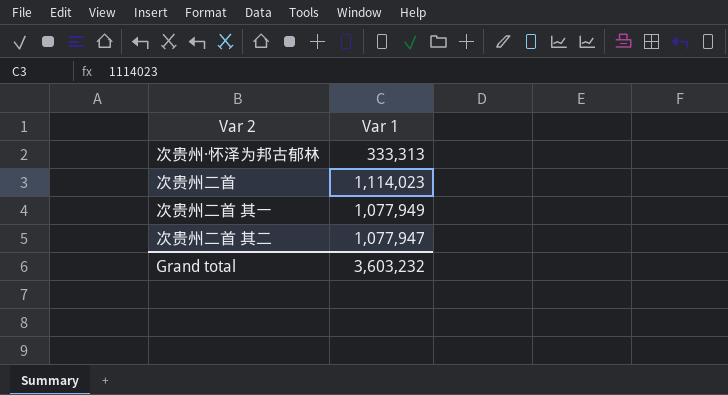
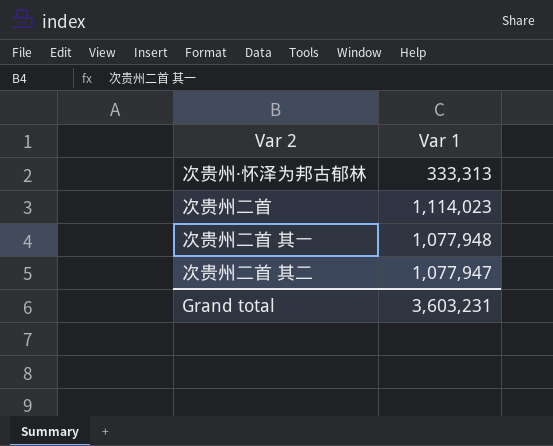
次贵州二首 其一 | Var 1: 1,077,949 -> 1,077,948
Grand total | Var 1: 3,603,232 -> 3,603,231

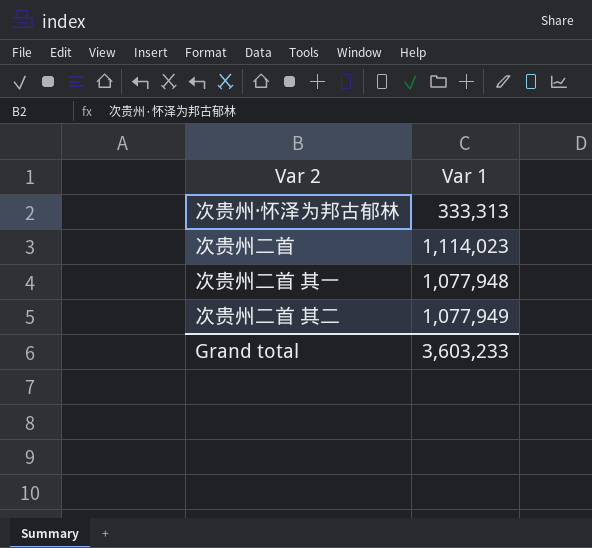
次贵州二首 其二 | Var 1: 1,077,947 -> 1,077,949
Grand total | Var 1: 3,603,231 -> 3,603,233

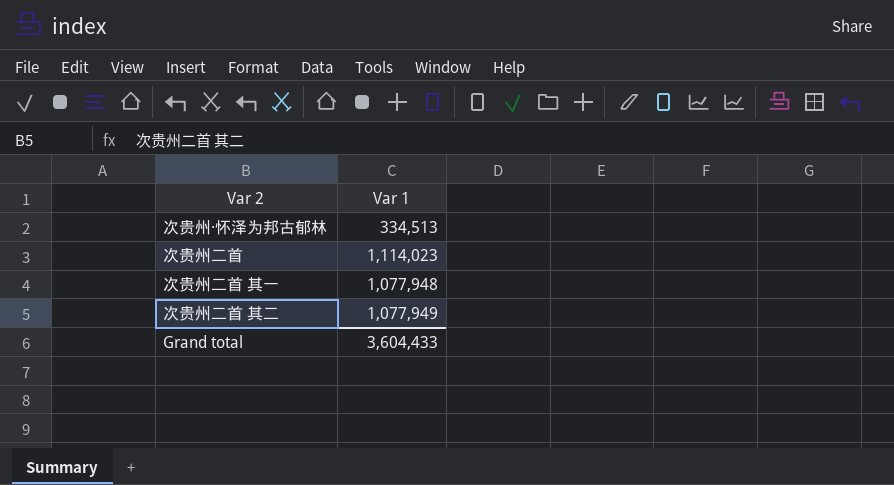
次贵州·怀泽为邦古郁林 | Var 1: 333,313 -> 334,513
Grand total | Var 1: 3,603,233 -> 3,604,433

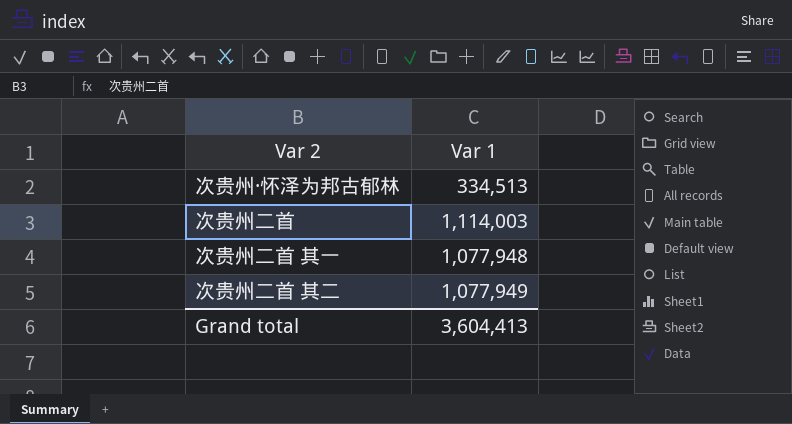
次贵州二首 | Var 1: 1,114,023 -> 1,114,003
Grand total | Var 1: 3,604,433 -> 3,604,413

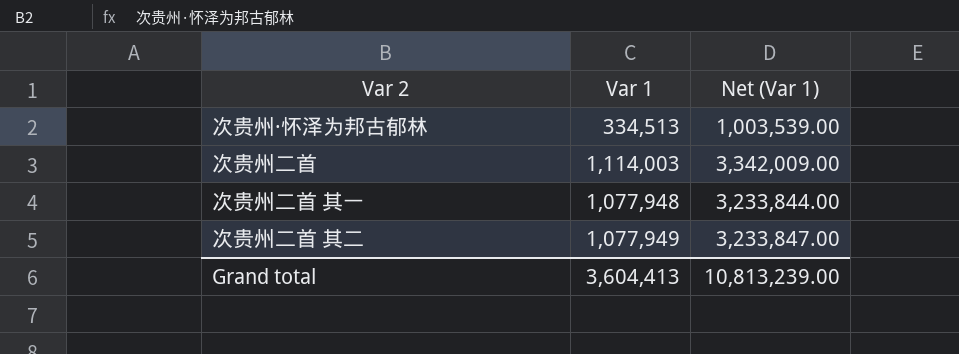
column Net (Var 1) | formula: none -> [Var 1] * 3

